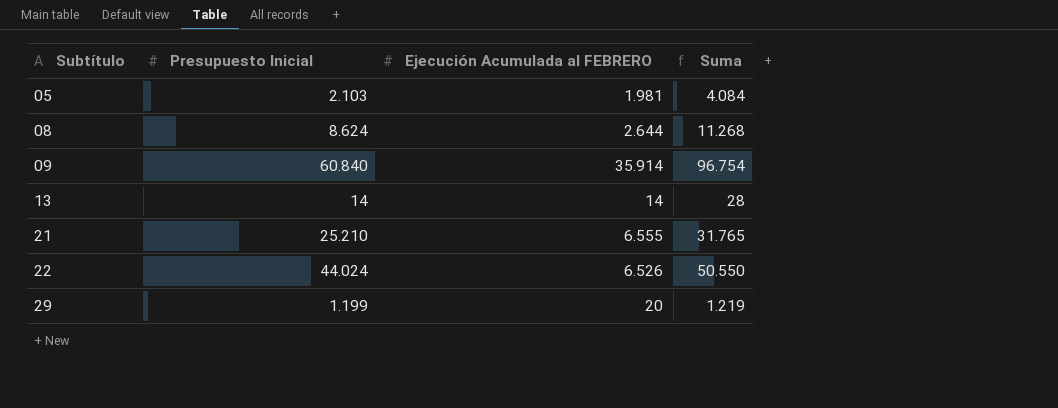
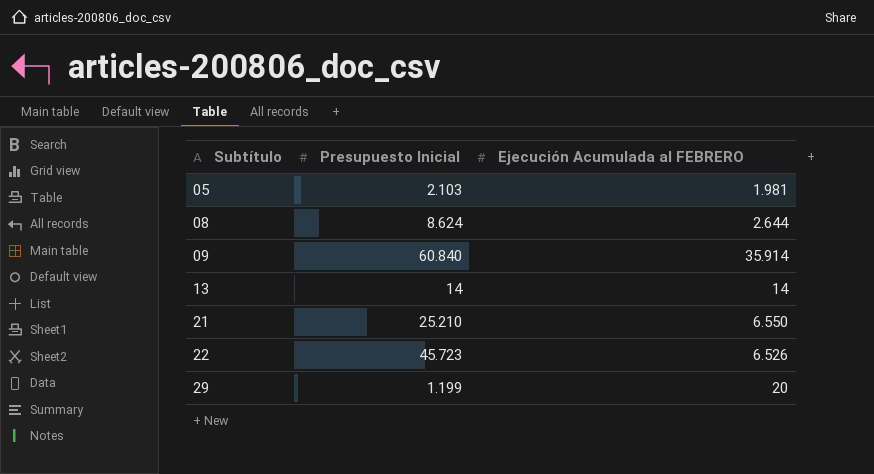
column Suma | formula: [Presupuesto Inicial] + [Ejecución Acumulada al FEBRERO] -> none
21 | Ejecución Acumulada al FEBRERO: 6.555 -> 6.550
22 | Presupuesto Inicial: 44.024 -> 45.723

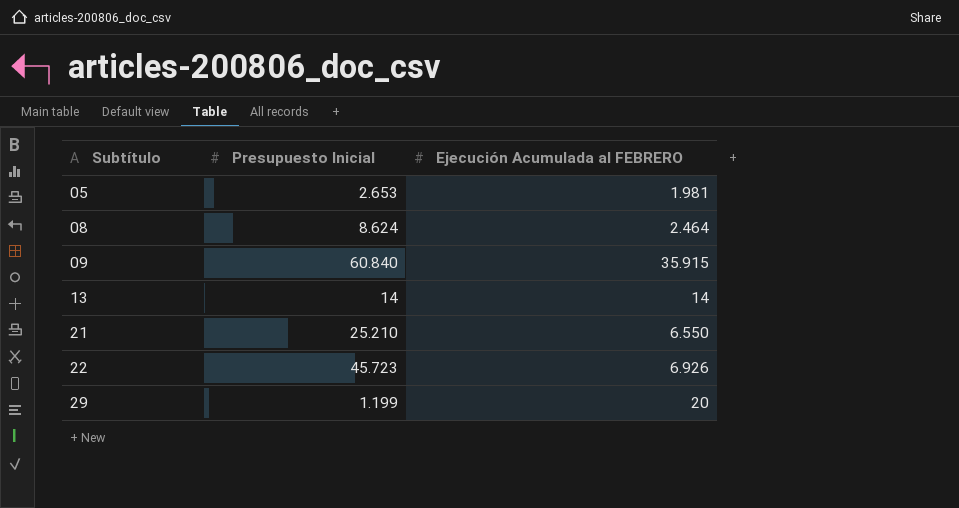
05 | Presupuesto Inicial: 2.103 -> 2.653
08 | Ejecución Acumulada al FEBRERO: 2.644 -> 2.464
09 | Ejecución Acumulada al FEBRERO: 35.914 -> 35.915
22 | Ejecución Acumulada al FEBRERO: 6.526 -> 6.926

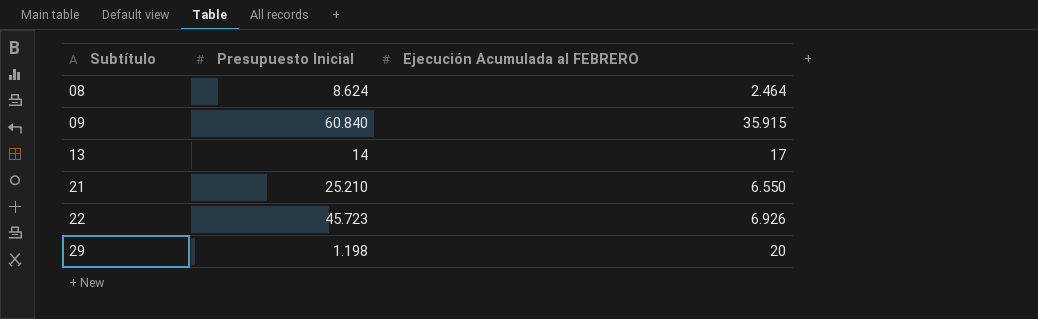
row 05: 2.653 | 1.981 -> none
13 | Ejecución Acumulada al FEBRERO: 14 -> 17
29 | Presupuesto Inicial: 1.199 -> 1.198

